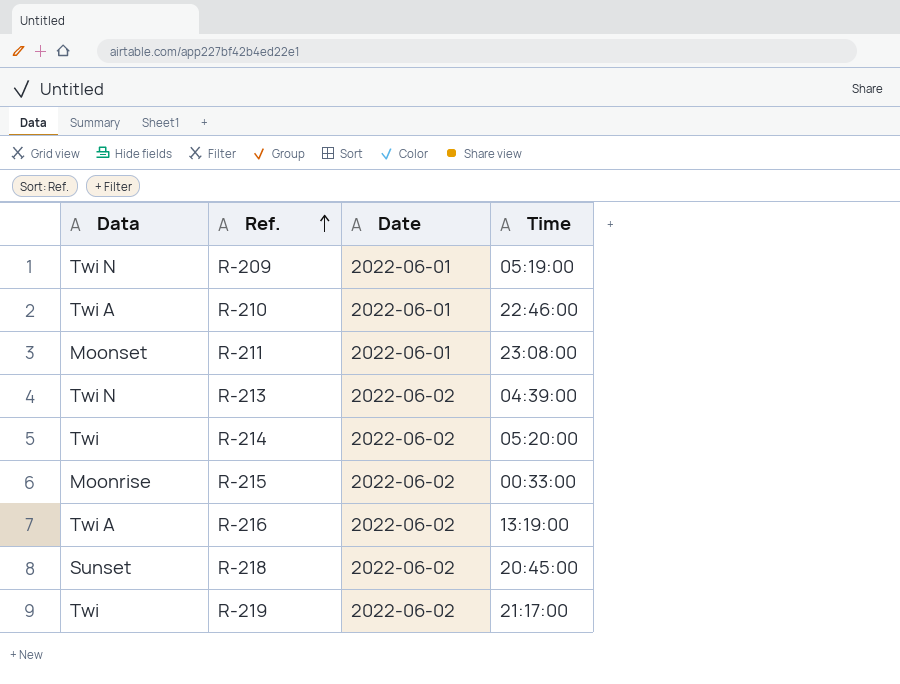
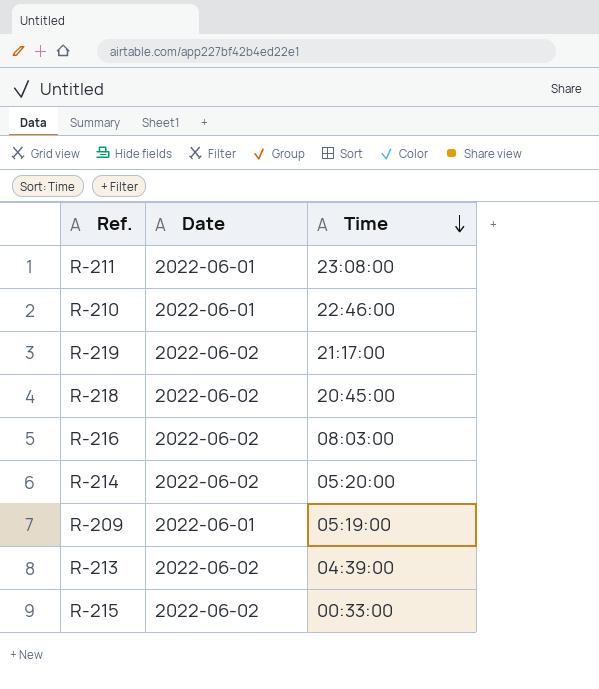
row order: Ref. ascending -> Time descending
column Data | position: 1 -> none
R-216 | Time: 13:19:00 -> 08:03:00

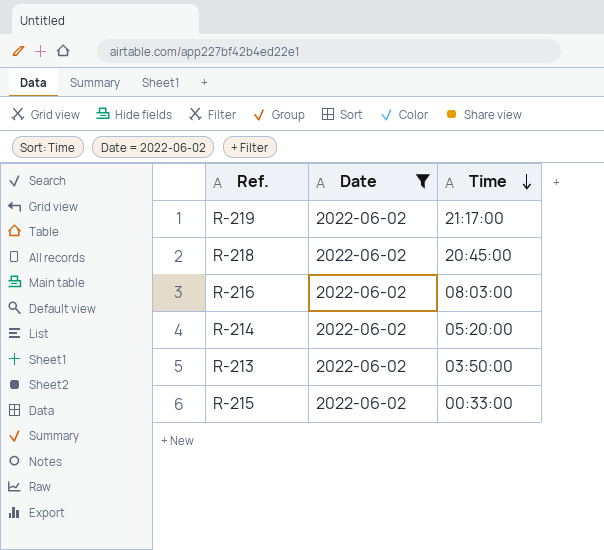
filter: none -> Date = 2022-06-02
R-213 | Time: 04:39:00 -> 03:50:00

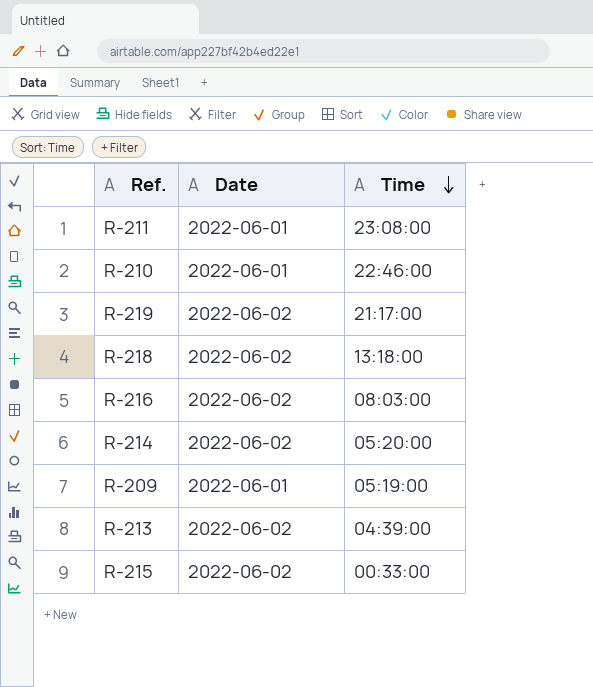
filter: Date = 2022-06-02 -> none
R-218 | Time: 20:45:00 -> 13:18:00
R-213 | Time: 03:50:00 -> 04:39:00

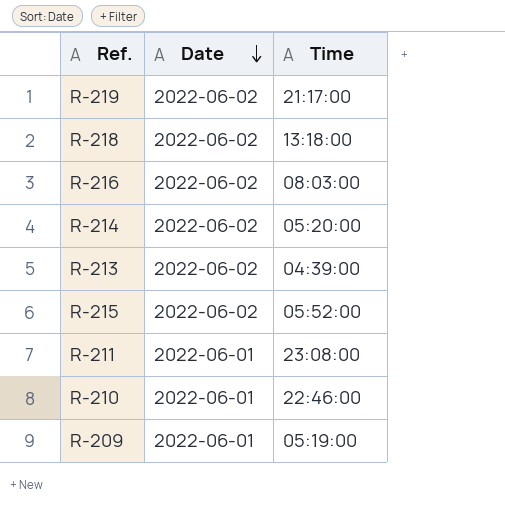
row order: Time descending -> Date descending
R-215 | Time: 00:33:00 -> 05:52:00

